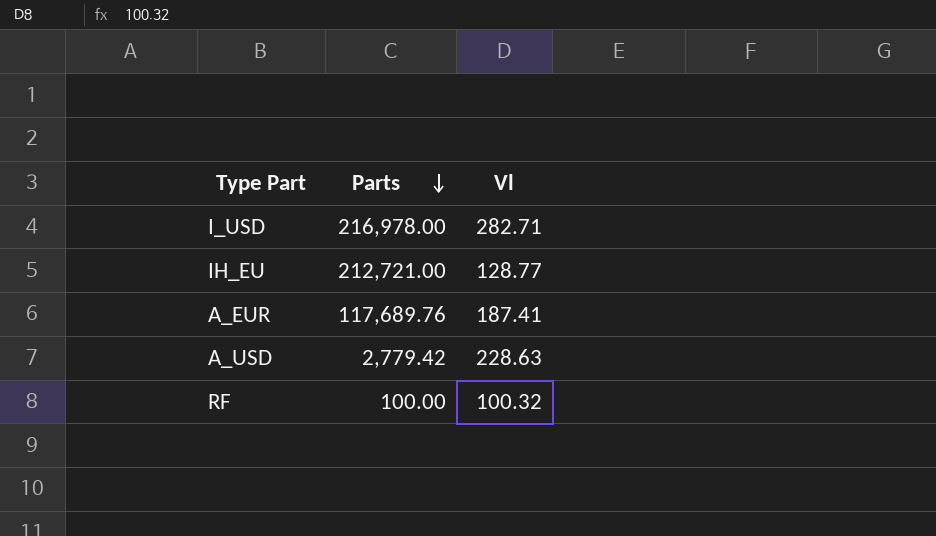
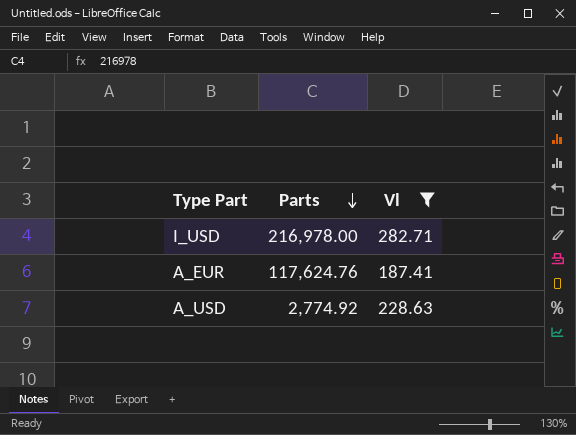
filter: none -> Vl >= 187.41
A_EUR | Parts: 117,689.76 -> 117,624.76
A_USD | Parts: 2,779.42 -> 2,774.92

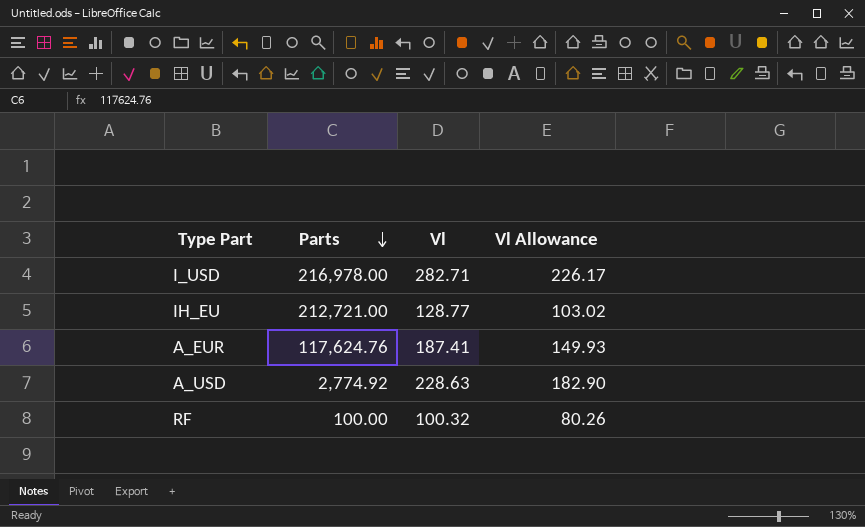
filter: Vl >= 187.41 -> none
column Vl Allowance | formula: none -> [Vl] * 0.8

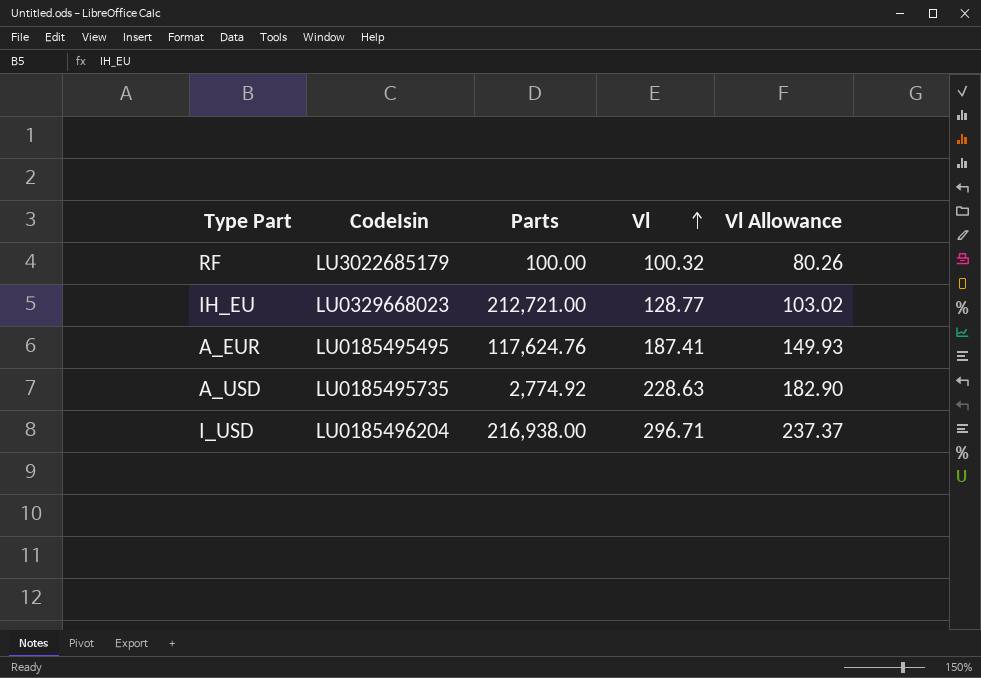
row order: Parts descending -> Vl ascending
column CodeIsin | position: none -> 2
I_USD | Parts: 216,978.00 -> 216,938.00
I_USD | Vl: 282.71 -> 296.71
I_USD | Vl Allowance: 226.17 -> 237.37

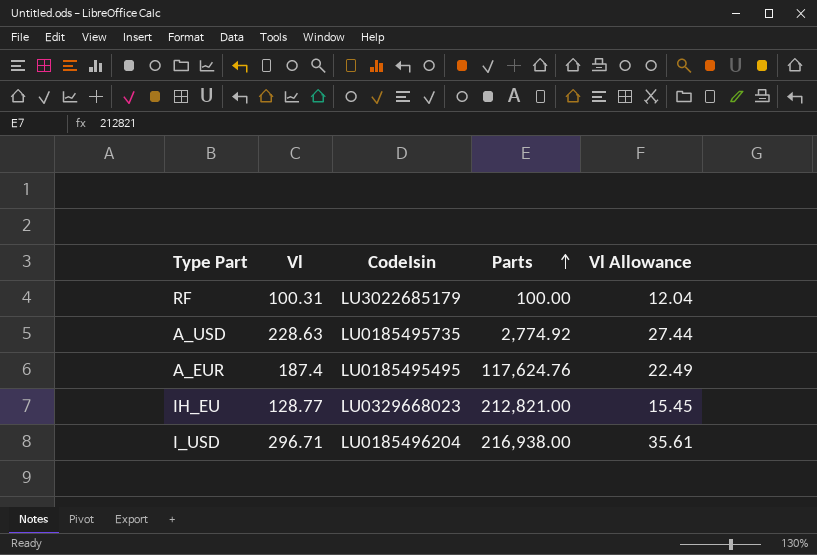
row order: Vl ascending -> Parts ascending
column Vl | position: 4 -> 2
column Vl Allowance | formula: [Vl] * 0.8 -> [Vl] * 0.12
RF | Vl: 100.32 -> 100.31
A_EUR | Vl: 187.41 -> 187.4
IH_EU | Parts: 212,721.00 -> 212,821.00

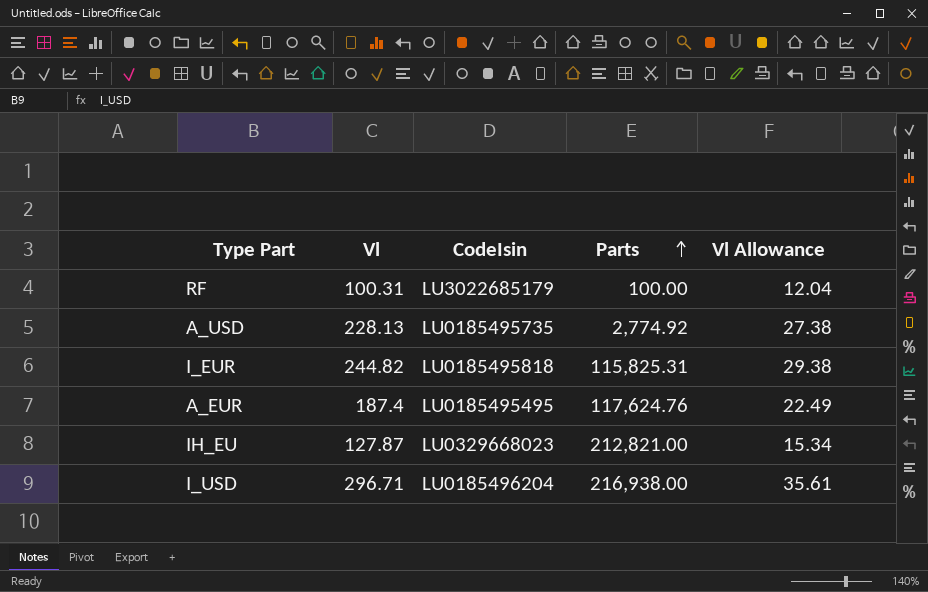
A_USD | Vl: 228.63 -> 228.13
A_USD | Vl Allowance: 27.44 -> 27.38
row I_EUR: none -> 244.82 | LU0185495818 | 115,825.31 | 29.38
IH_EU | Vl: 128.77 -> 127.87
IH_EU | Vl Allowance: 15.45 -> 15.34

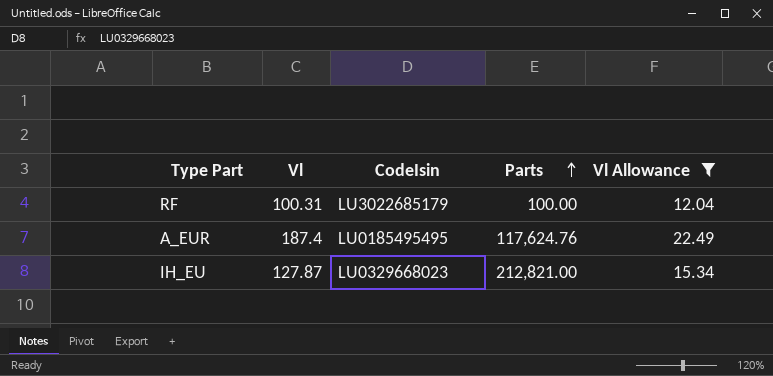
filter: none -> Vl Allowance <= 22.49

